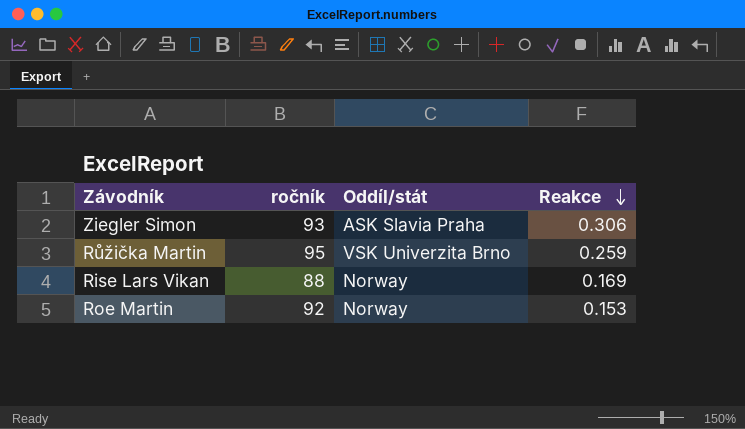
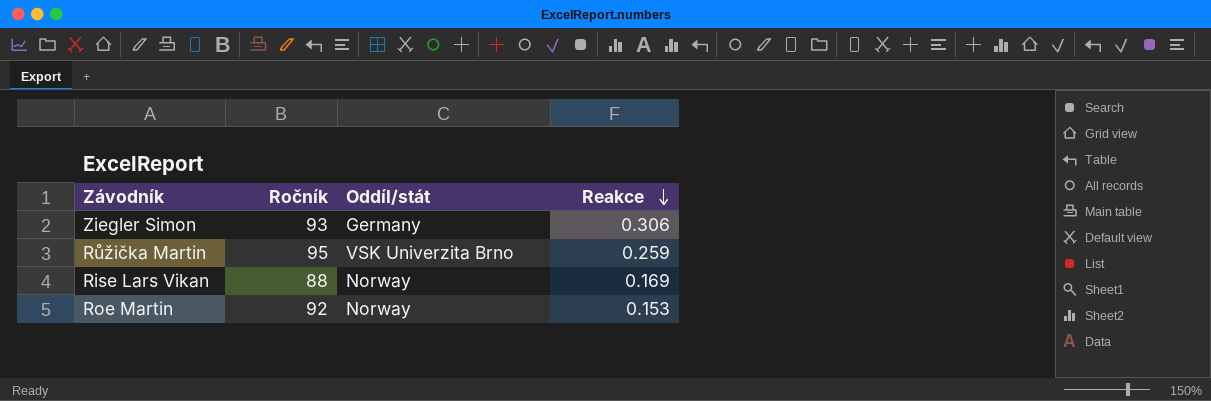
column name: ročník -> Ročník
Ziegler Simon | Oddíl/stát: ASK Slavia Praha -> Germany

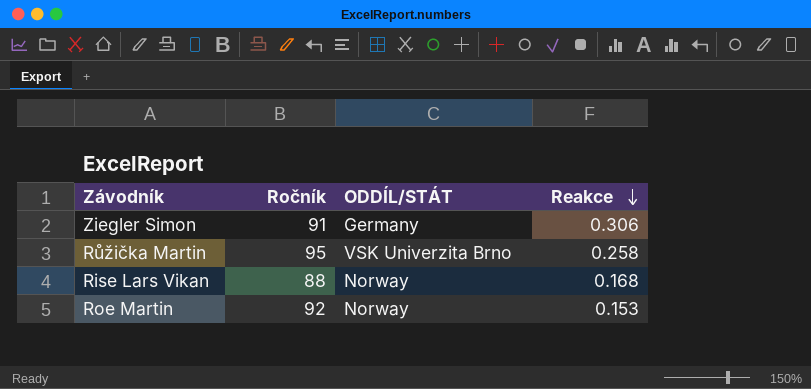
column name: Oddíl/stát -> ODDÍL/STÁT
Ziegler Simon | Ročník: 93 -> 91
Růžička Martin | Reakce: 0.259 -> 0.258
Rise Lars Vikan | Reakce: 0.169 -> 0.168

